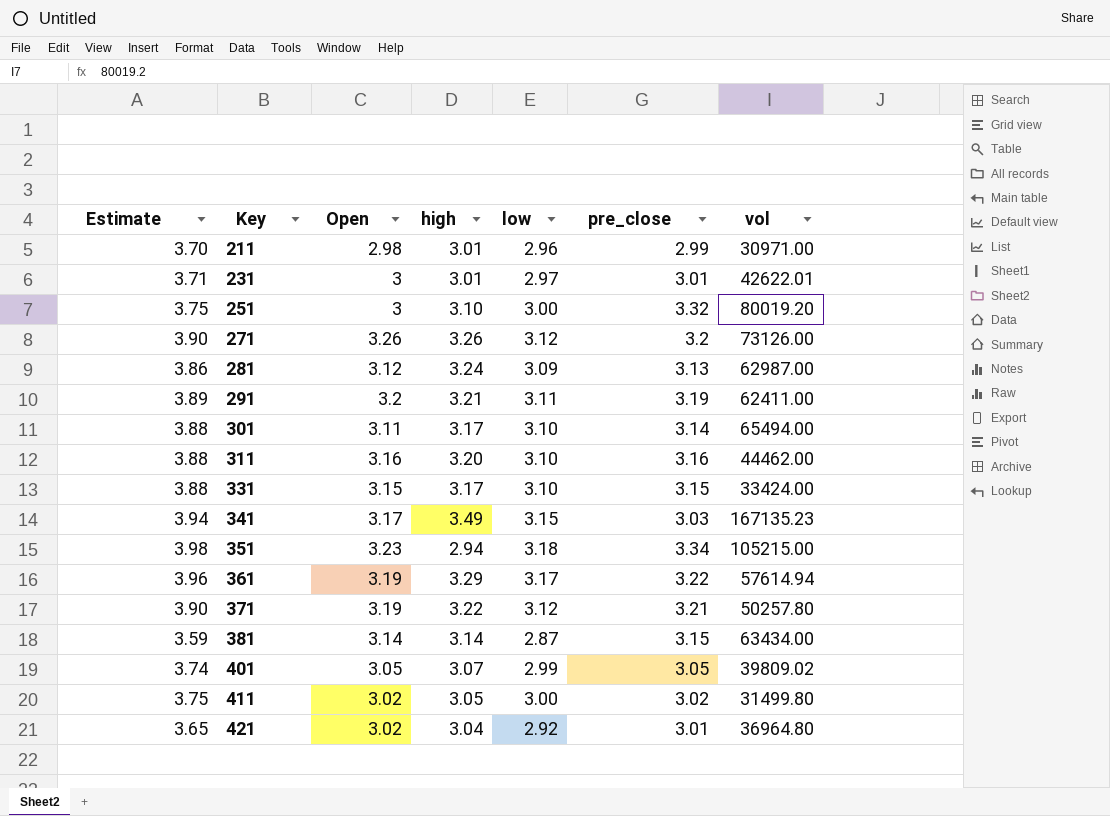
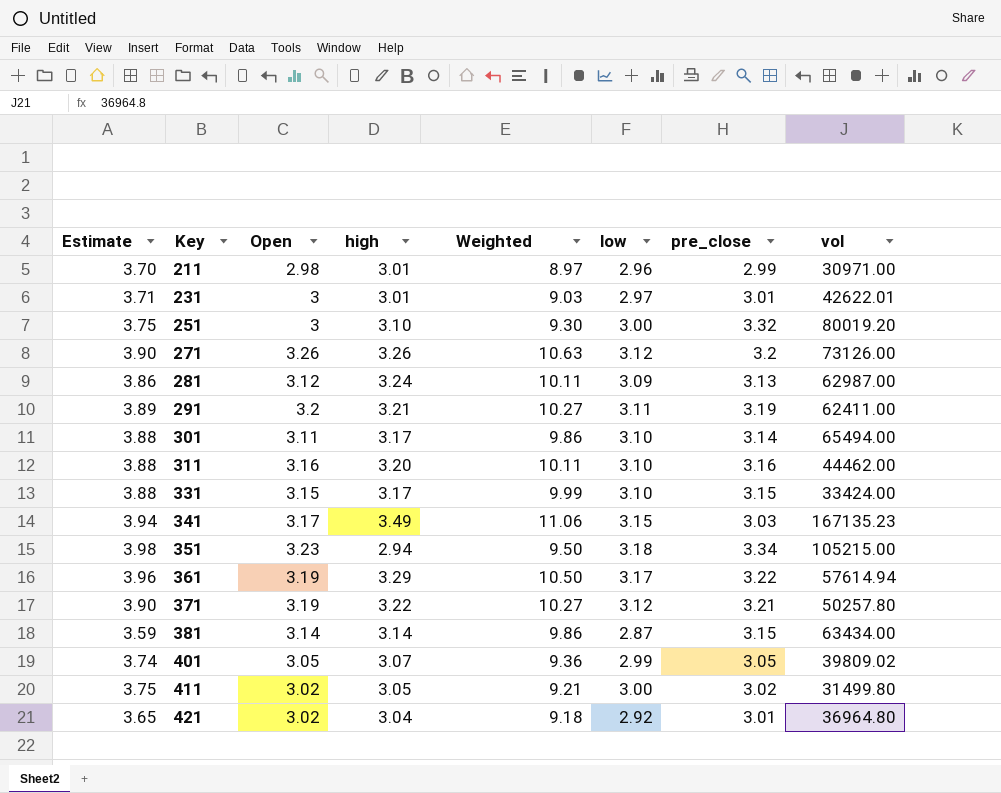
column Weighted | formula: none -> [Open] * [high]

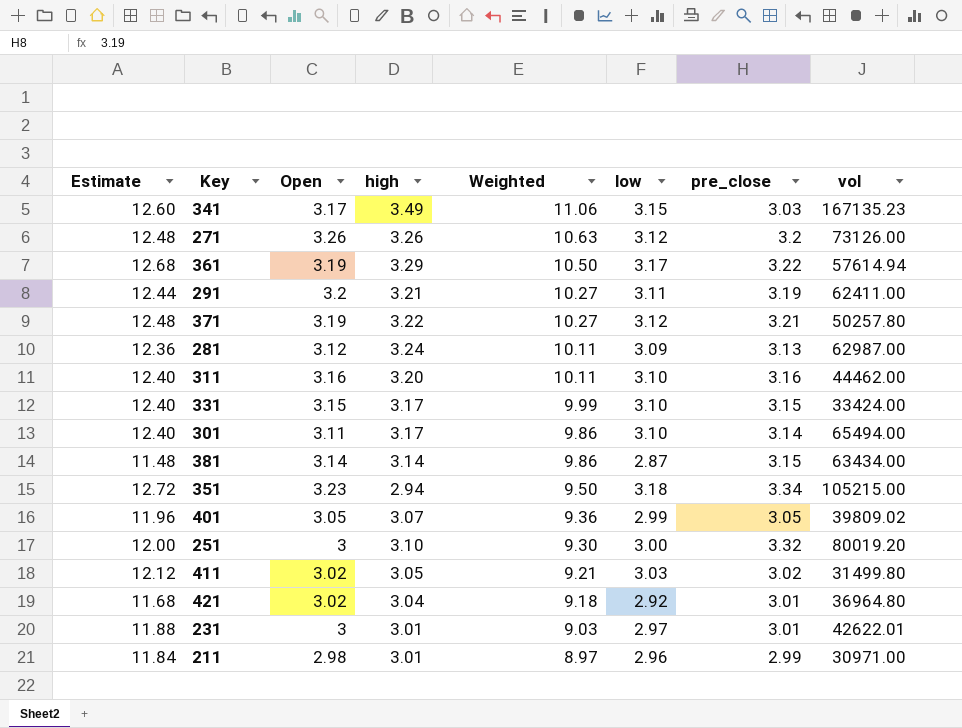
row order: Key ascending -> Weighted descending
column Estimate | formula: [low] * 1.25 -> [low] * 4
411 | low: 3.00 -> 3.03

